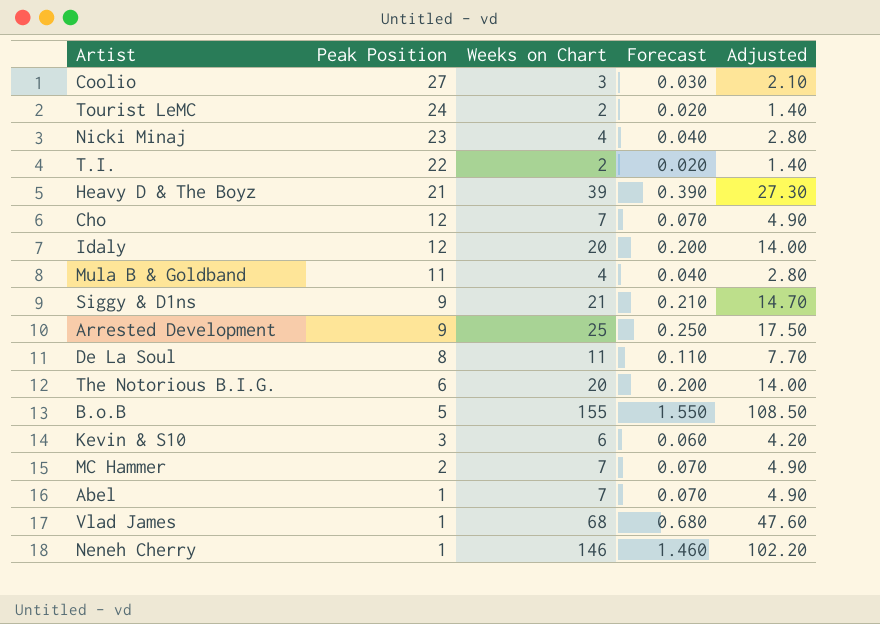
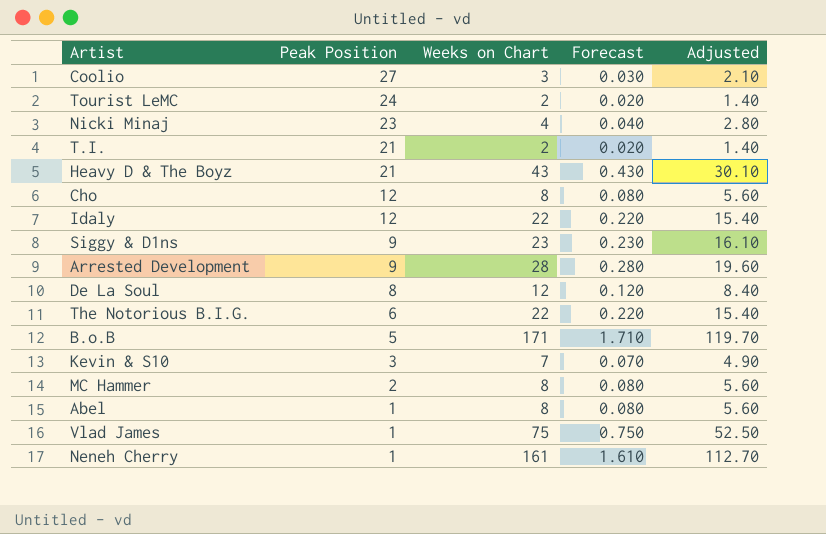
row Mula B & Goldband: 11 | 4 | 0.040 | 2.80 -> none
T.I. | Peak Position: 22 -> 21
Heavy D & The Boyz | Weeks on Chart: 39 -> 43
Heavy D & The Boyz | Forecast: 0.390 -> 0.430
Heavy D & The Boyz | Adjusted: 27.30 -> 30.10
Cho | Weeks on Chart: 7 -> 8
Cho | Forecast: 0.070 -> 0.080
Cho | Adjusted: 4.90 -> 5.60
Idaly | Weeks on Chart: 20 -> 22
Idaly | Forecast: 0.200 -> 0.220
Idaly | Adjusted: 14.00 -> 15.40
Siggy & D1ns | Weeks on Chart: 21 -> 23
Siggy & D1ns | Forecast: 0.210 -> 0.230
Siggy & D1ns | Adjusted: 14.70 -> 16.10
Arrested Development | Weeks on Chart: 25 -> 28
Arrested Development | Forecast: 0.250 -> 0.280
Arrested Development | Adjusted: 17.50 -> 19.60
De La Soul | Weeks on Chart: 11 -> 12
De La Soul | Forecast: 0.110 -> 0.120
De La Soul | Adjusted: 7.70 -> 8.40
The Notorious B.I.G. | Weeks on Chart: 20 -> 22
The Notorious B.I.G. | Forecast: 0.200 -> 0.220
The Notorious B.I.G. | Adjusted: 14.00 -> 15.40
B.o.B | Weeks on Chart: 155 -> 171
B.o.B | Forecast: 1.550 -> 1.710
B.o.B | Adjusted: 108.50 -> 119.70
Kevin & S10 | Weeks on Chart: 6 -> 7
Kevin & S10 | Forecast: 0.060 -> 0.070
Kevin & S10 | Adjusted: 4.20 -> 4.90
MC Hammer | Weeks on Chart: 7 -> 8
MC Hammer | Forecast: 0.070 -> 0.080
MC Hammer | Adjusted: 4.90 -> 5.60
Abel | Weeks on Chart: 7 -> 8
Abel | Forecast: 0.070 -> 0.080
Abel | Adjusted: 4.90 -> 5.60
Vlad James | Weeks on Chart: 68 -> 75
Vlad James | Forecast: 0.680 -> 0.750
Vlad James | Adjusted: 47.60 -> 52.50
Neneh Cherry | Weeks on Chart: 146 -> 161
Neneh Cherry | Forecast: 1.460 -> 1.610
Neneh Cherry | Adjusted: 102.20 -> 112.70

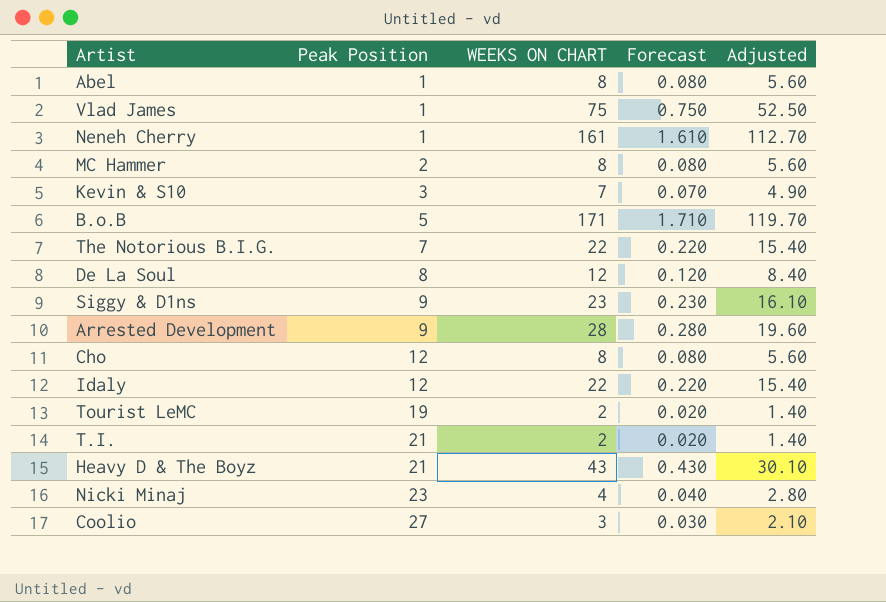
row order: Peak Position descending -> Peak Position ascending
column name: Weeks on Chart -> WEEKS ON CHART
The Notorious B.I.G. | Peak Position: 6 -> 7
Tourist LeMC | Peak Position: 24 -> 19

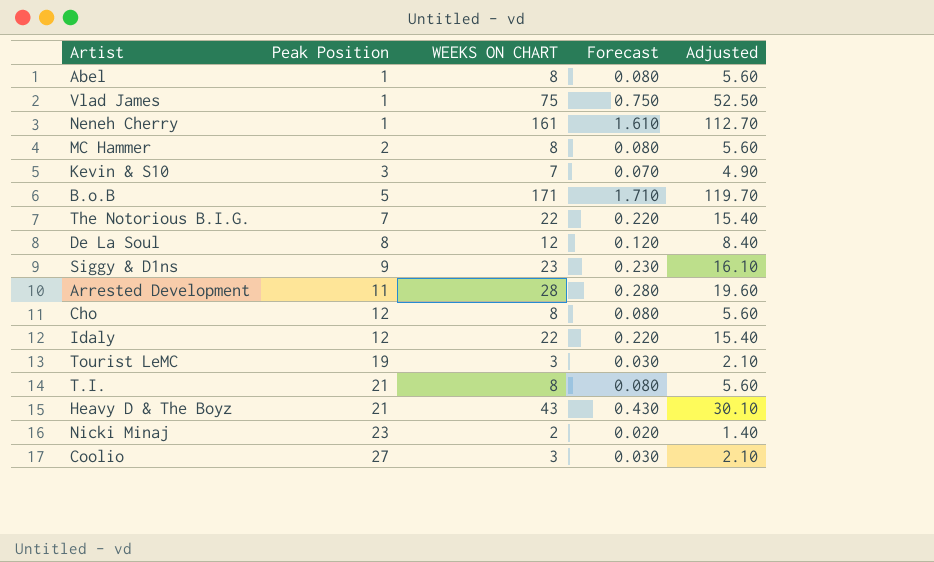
Arrested Development | Peak Position: 9 -> 11
Tourist LeMC | WEEKS ON CHART: 2 -> 3
Tourist LeMC | Forecast: 0.020 -> 0.030
Tourist LeMC | Adjusted: 1.40 -> 2.10
T.I. | WEEKS ON CHART: 2 -> 8
T.I. | Forecast: 0.020 -> 0.080
T.I. | Adjusted: 1.40 -> 5.60
Nicki Minaj | WEEKS ON CHART: 4 -> 2
Nicki Minaj | Forecast: 0.040 -> 0.020
Nicki Minaj | Adjusted: 2.80 -> 1.40

